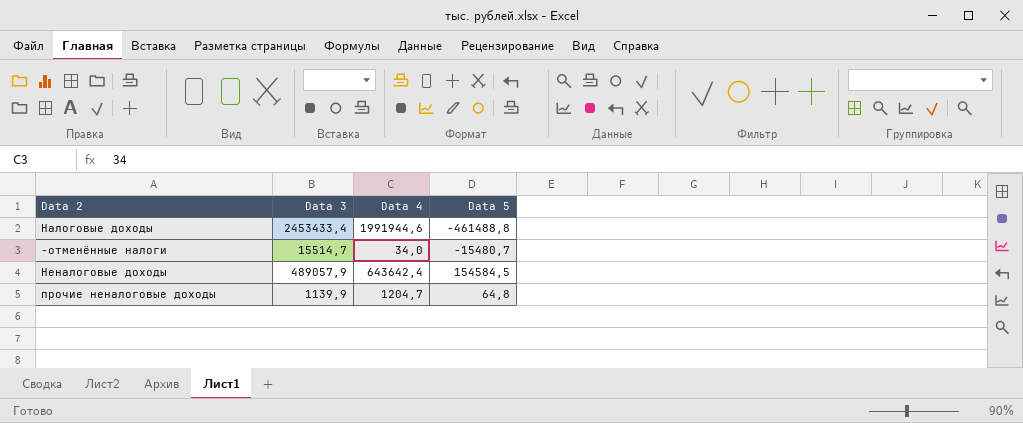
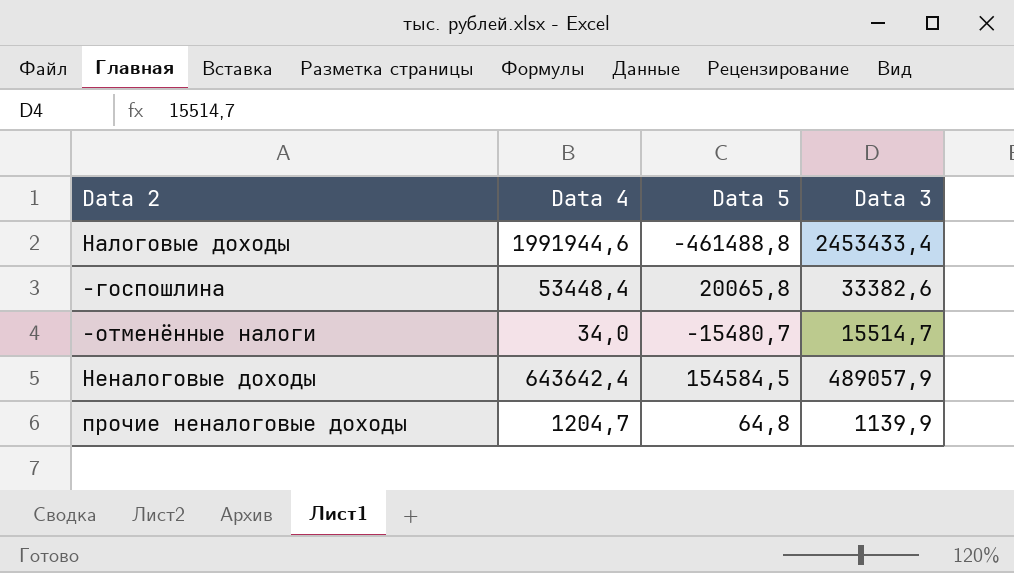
column Data 3 | position: 2 -> 4
row -госпошлина: none -> 53448,4 | 20065,8 | 33382,6

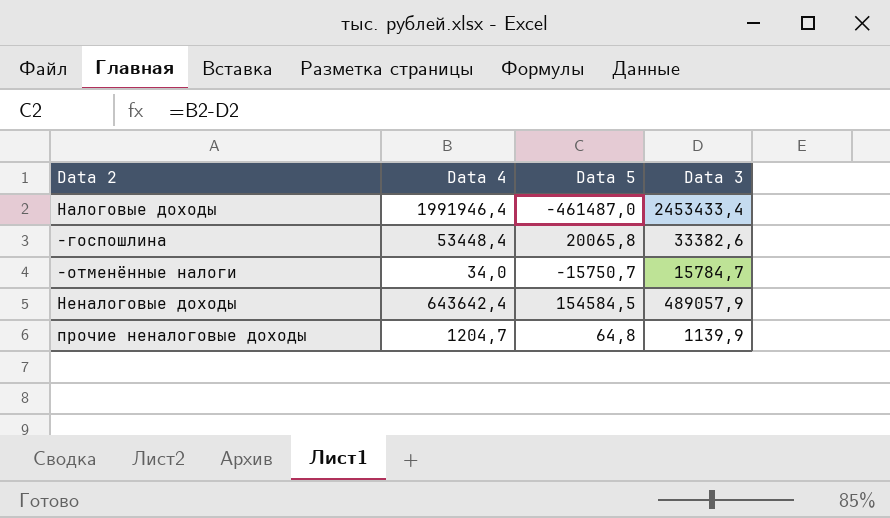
Налоговые доходы | Data 4: 1991944,6 -> 1991946,4
Налоговые доходы | Data 5: -461488,8 -> -461487,0
-отменённые налоги | Data 5: -15480,7 -> -15750,7
-отменённые налоги | Data 3: 15514,7 -> 15784,7

